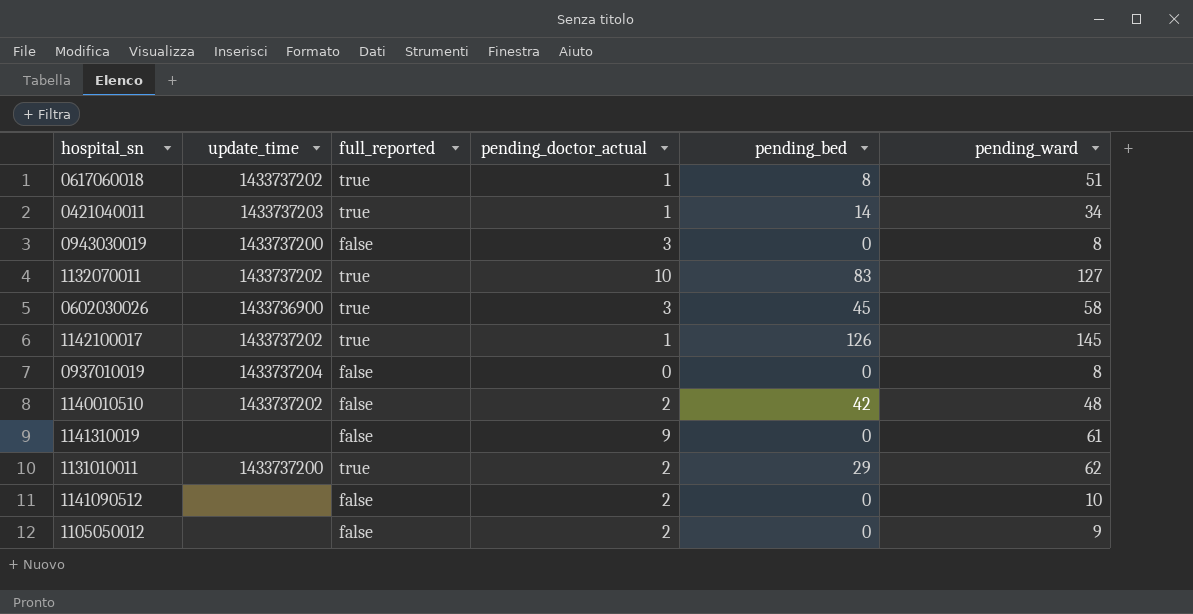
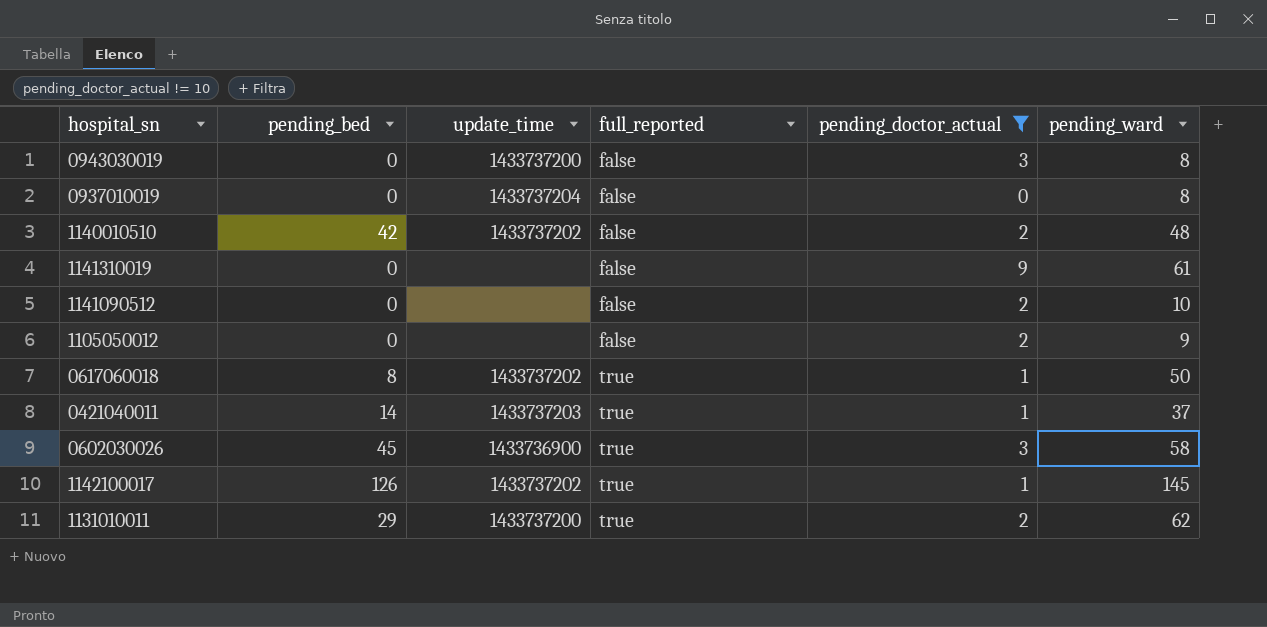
filter: none -> pending_doctor_actual != 10
row order: none -> full_reported ascending
column pending_bed | position: 5 -> 2
0617060018 | pending_ward: 51 -> 50
0421040011 | pending_ward: 34 -> 37

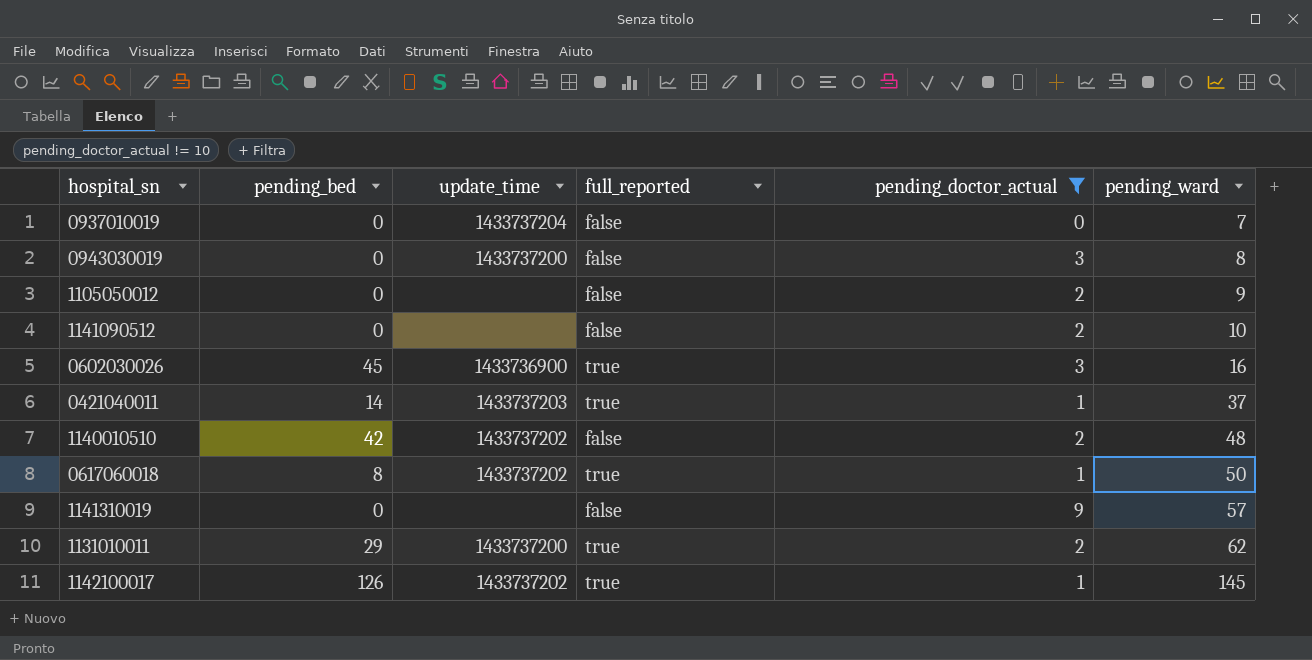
row order: full_reported ascending -> pending_ward ascending
0937010019 | pending_ward: 8 -> 7
0602030026 | pending_ward: 58 -> 16
1141310019 | pending_ward: 61 -> 57

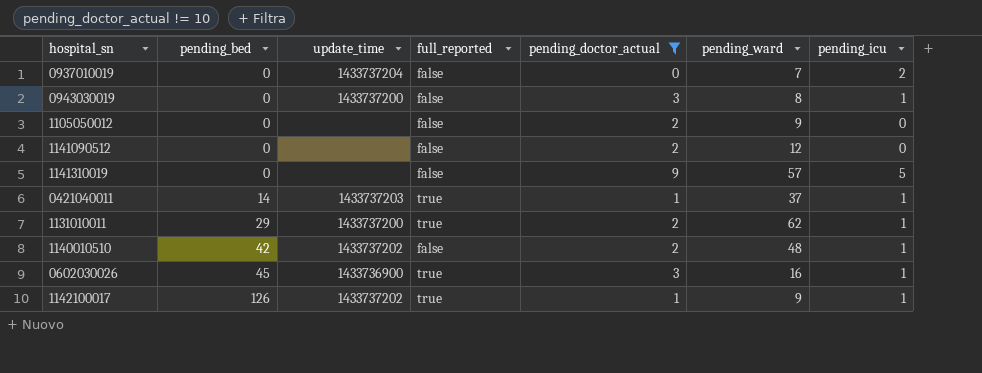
row order: pending_ward ascending -> pending_bed ascending
column pending_icu | position: none -> 7
row 0617060018: 8 | 1433737202 | true | 1 | 50 -> none
1141090512 | pending_ward: 10 -> 12
1142100017 | pending_ward: 145 -> 9

